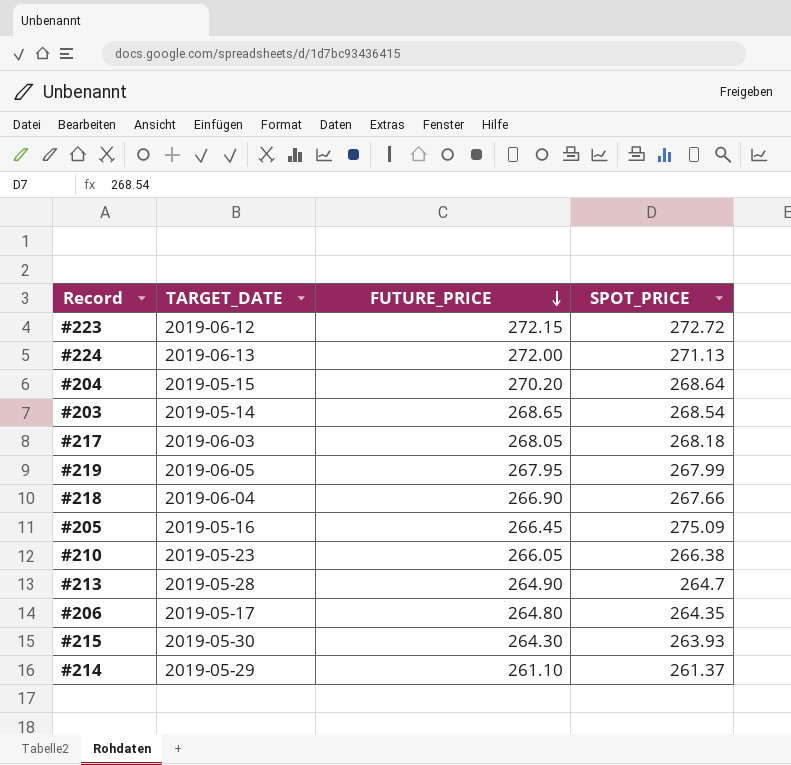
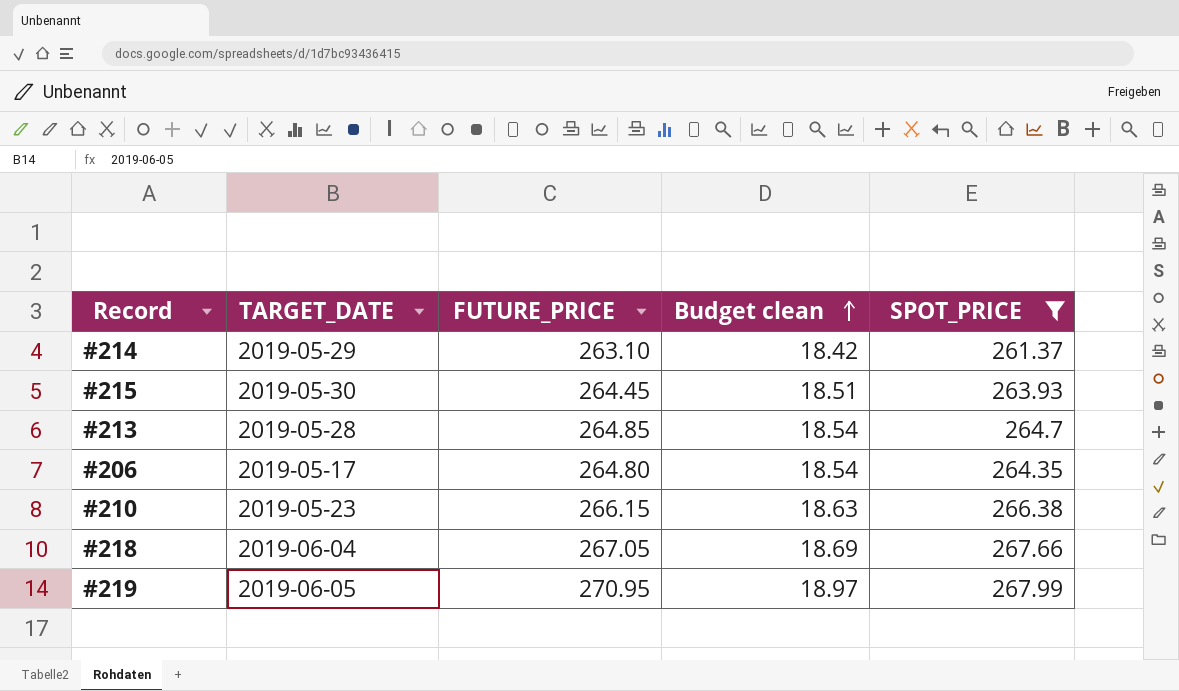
filter: none -> SPOT_PRICE <= 267.99
row order: FUTURE_PRICE descending -> Budget clean ascending
column Budget clean | formula: none -> [FUTURE_PRICE] * 0.07
#214 | FUTURE_PRICE: 261.10 -> 263.10
#215 | FUTURE_PRICE: 264.30 -> 264.45
#213 | FUTURE_PRICE: 264.90 -> 264.85
#210 | FUTURE_PRICE: 266.05 -> 266.15
#218 | FUTURE_PRICE: 266.90 -> 267.05
#219 | FUTURE_PRICE: 267.95 -> 270.95

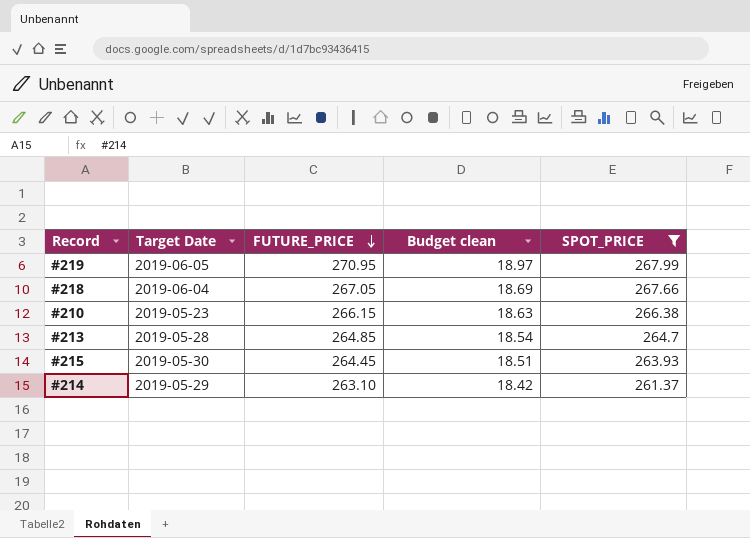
row order: Budget clean ascending -> FUTURE_PRICE descending
column name: TARGET_DATE -> Target Date
row #206: 2019-05-17 | 264.80 | 18.54 | 264.35 -> none

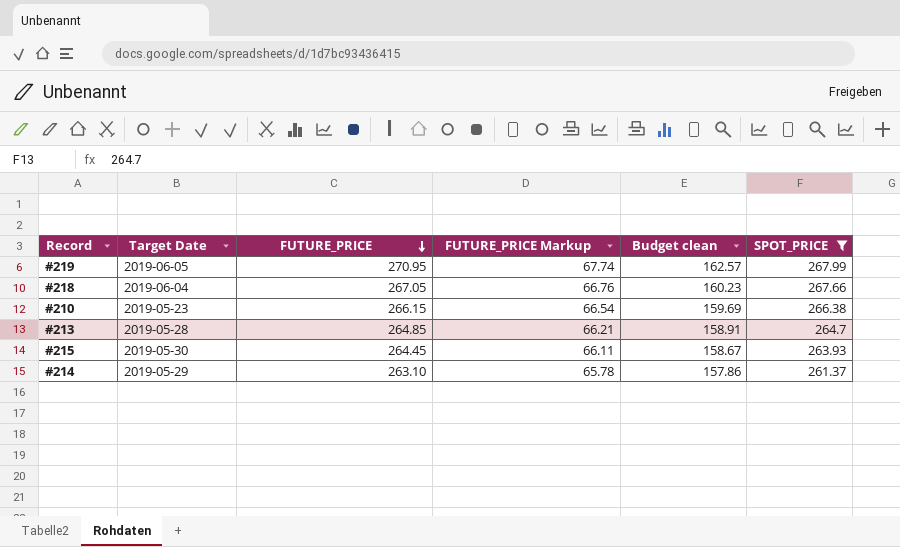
column FUTURE_PRICE Markup | formula: none -> [FUTURE_PRICE] * 0.25
column Budget clean | formula: [FUTURE_PRICE] * 0.07 -> [FUTURE_PRICE] * 0.6

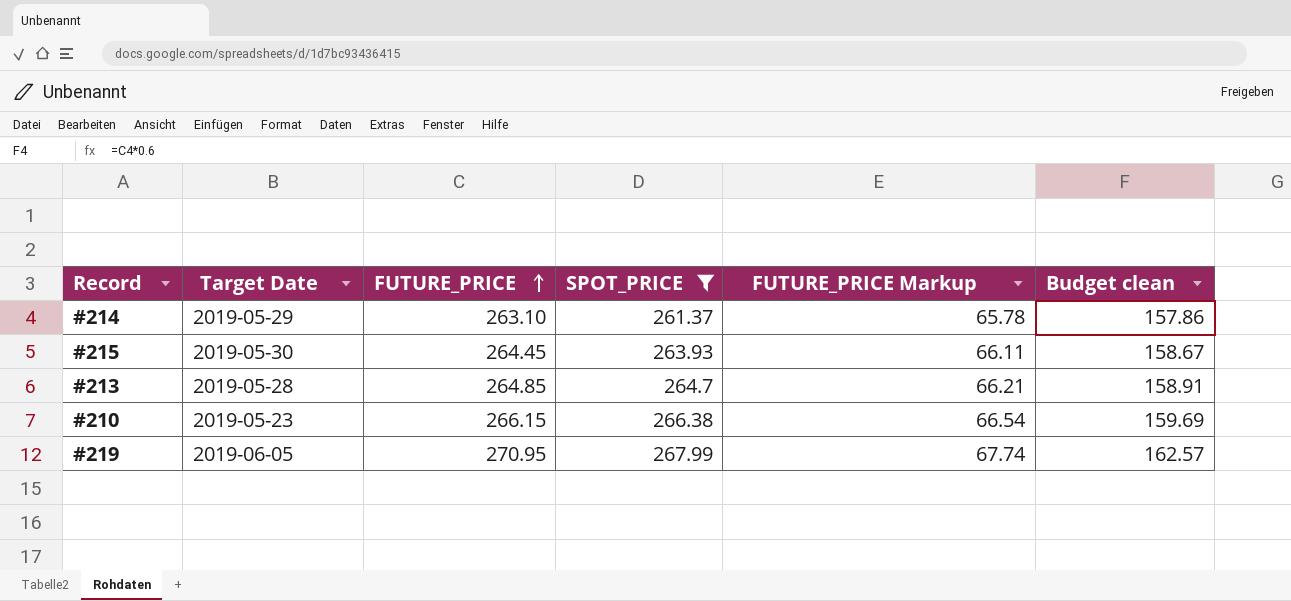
row order: FUTURE_PRICE descending -> FUTURE_PRICE ascending
column SPOT_PRICE | position: 6 -> 4
row #218: 2019-06-04 | 267.05 | 66.76 | 160.23 | 267.66 -> none

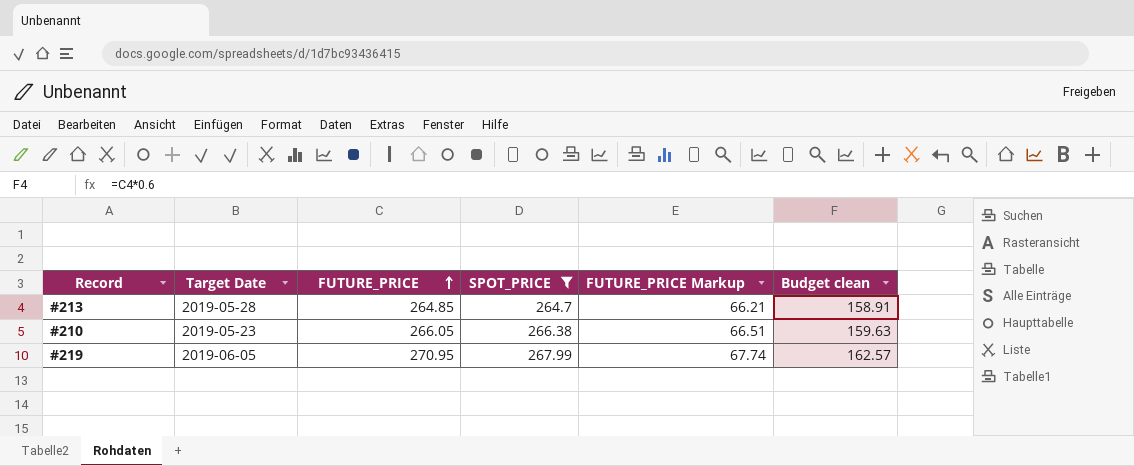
row #214: 2019-05-29 | 263.10 | 261.37 | 65.78 | 157.86 -> none
row #215: 2019-05-30 | 264.45 | 263.93 | 66.11 | 158.67 -> none
#210 | FUTURE_PRICE: 266.15 -> 266.05
#210 | FUTURE_PRICE Markup: 66.54 -> 66.51
#210 | Budget clean: 159.69 -> 159.63

